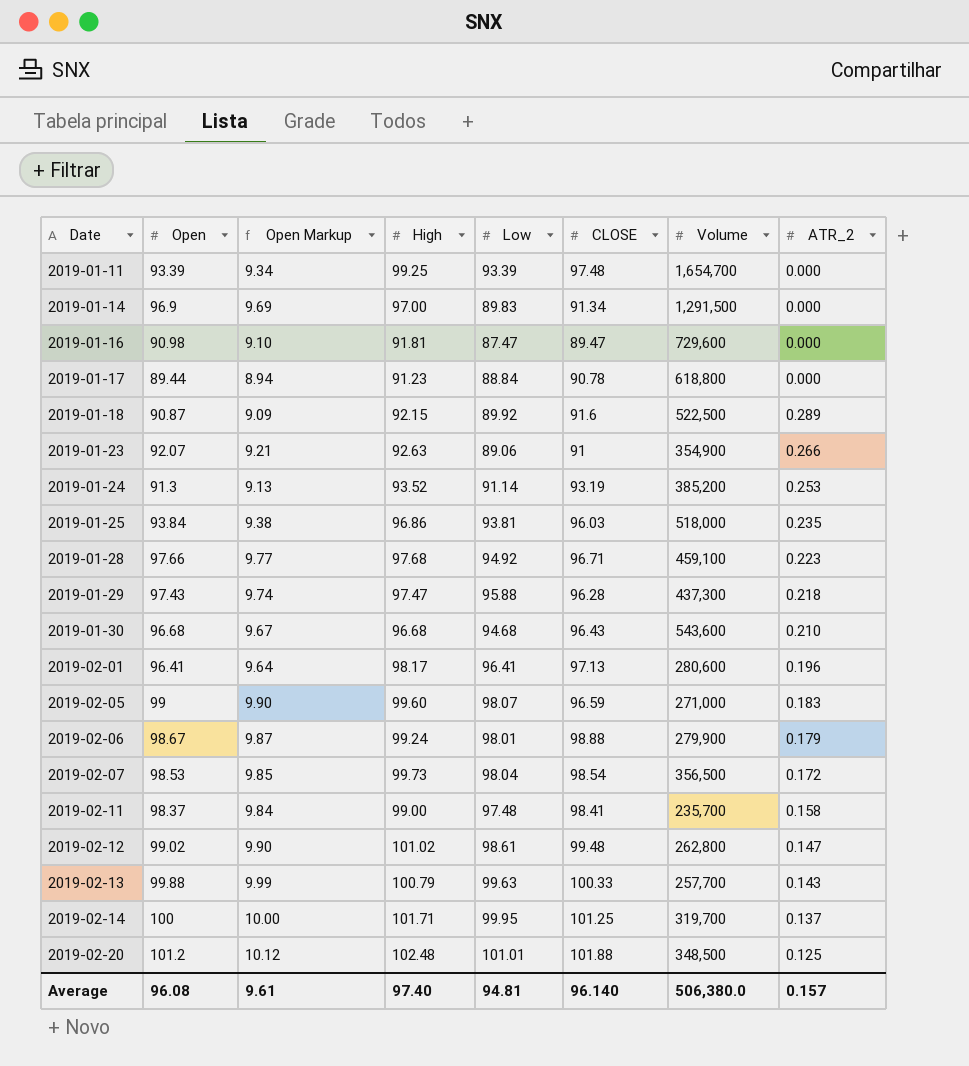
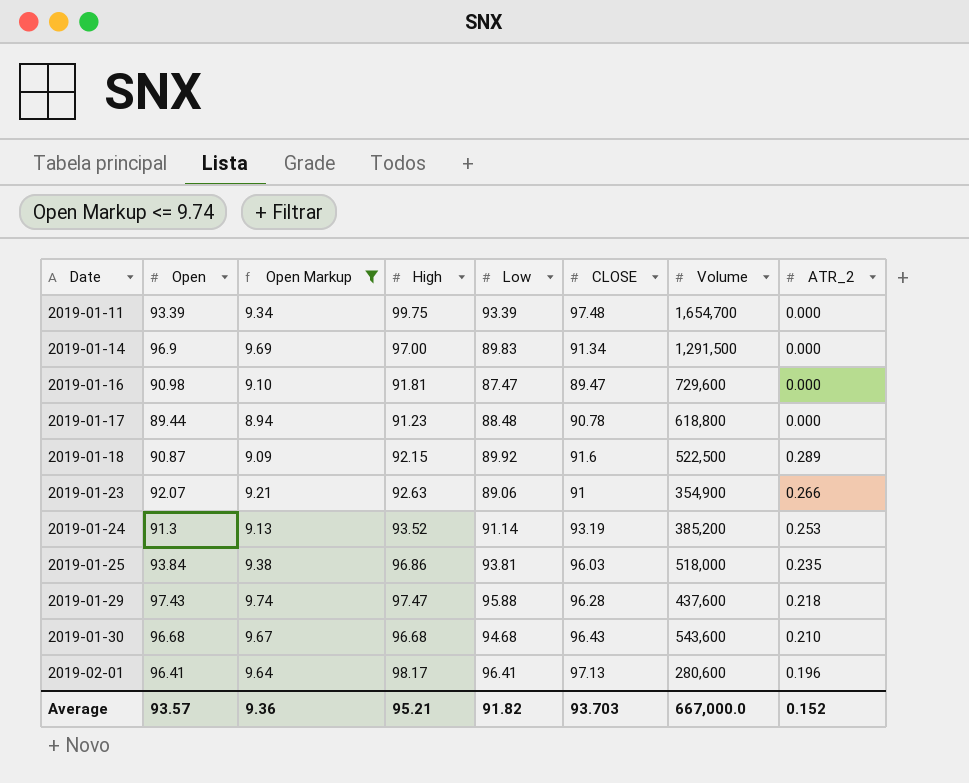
filter: none -> Open Markup <= 9.74
2019-01-11 | High: 99.25 -> 99.75
2019-01-17 | Low: 88.84 -> 88.48
2019-01-29 | Volume: 437,300 -> 437,600
Average | Open: 96.08 -> 93.57
Average | Open Markup: 9.61 -> 9.36
Average | High: 97.40 -> 95.21
Average | Low: 94.81 -> 91.82
Average | CLOSE: 96.140 -> 93.703
Average | Volume: 506,380.0 -> 667,000.0
Average | ATR_2: 0.157 -> 0.152

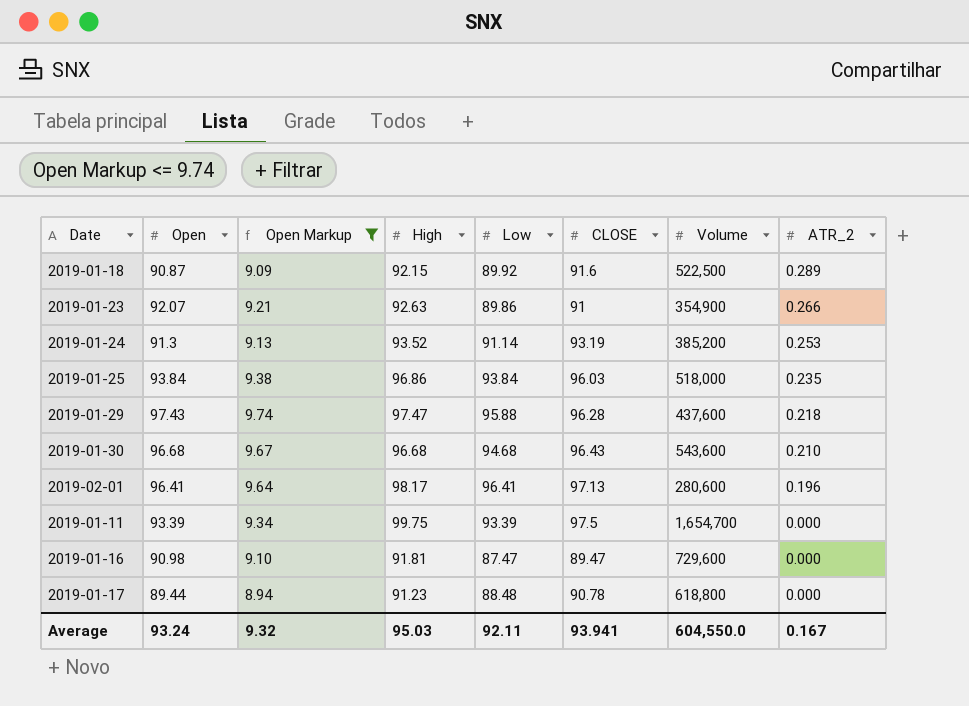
row order: Date ascending -> ATR_2 descending
row 2019-01-14: 96.9 | 9.69 | 97.00 | 89.83 | 91.34 | 1,291,500 | 0.000 -> none
2019-01-23 | Low: 89.06 -> 89.86
2019-01-25 | Low: 93.81 -> 93.84
2019-01-11 | CLOSE: 97.48 -> 97.5
Average | Open: 93.57 -> 93.24
Average | Open Markup: 9.36 -> 9.32
Average | High: 95.21 -> 95.03
Average | Low: 91.82 -> 92.11
Average | CLOSE: 93.703 -> 93.941
Average | Volume: 667,000.0 -> 604,550.0
Average | ATR_2: 0.152 -> 0.167

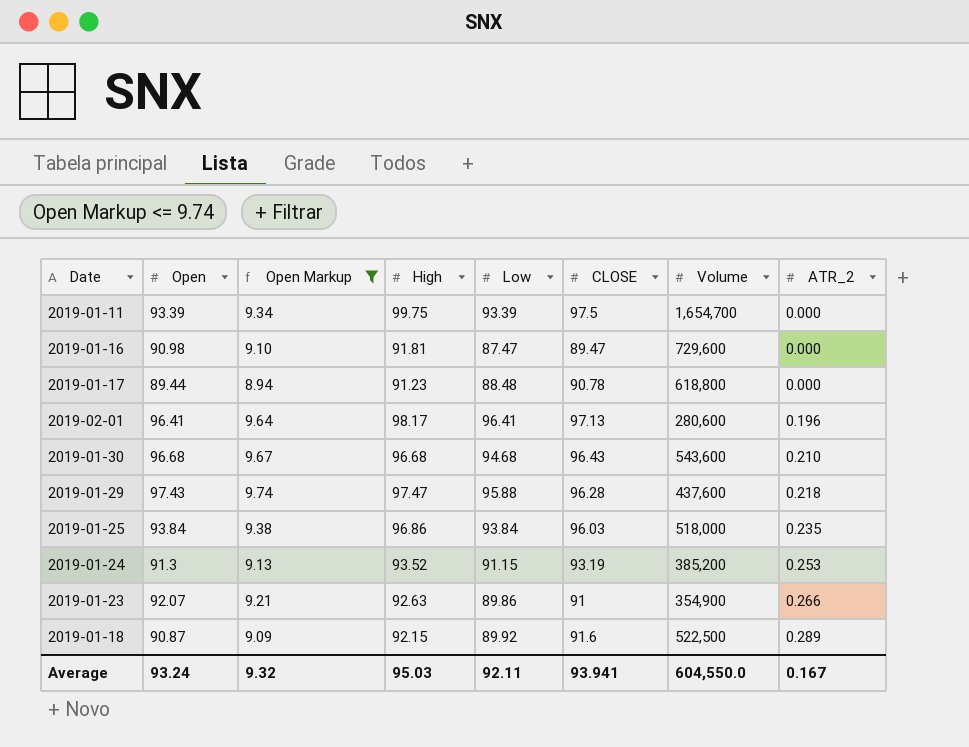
row order: ATR_2 descending -> ATR_2 ascending
2019-01-24 | Low: 91.14 -> 91.15

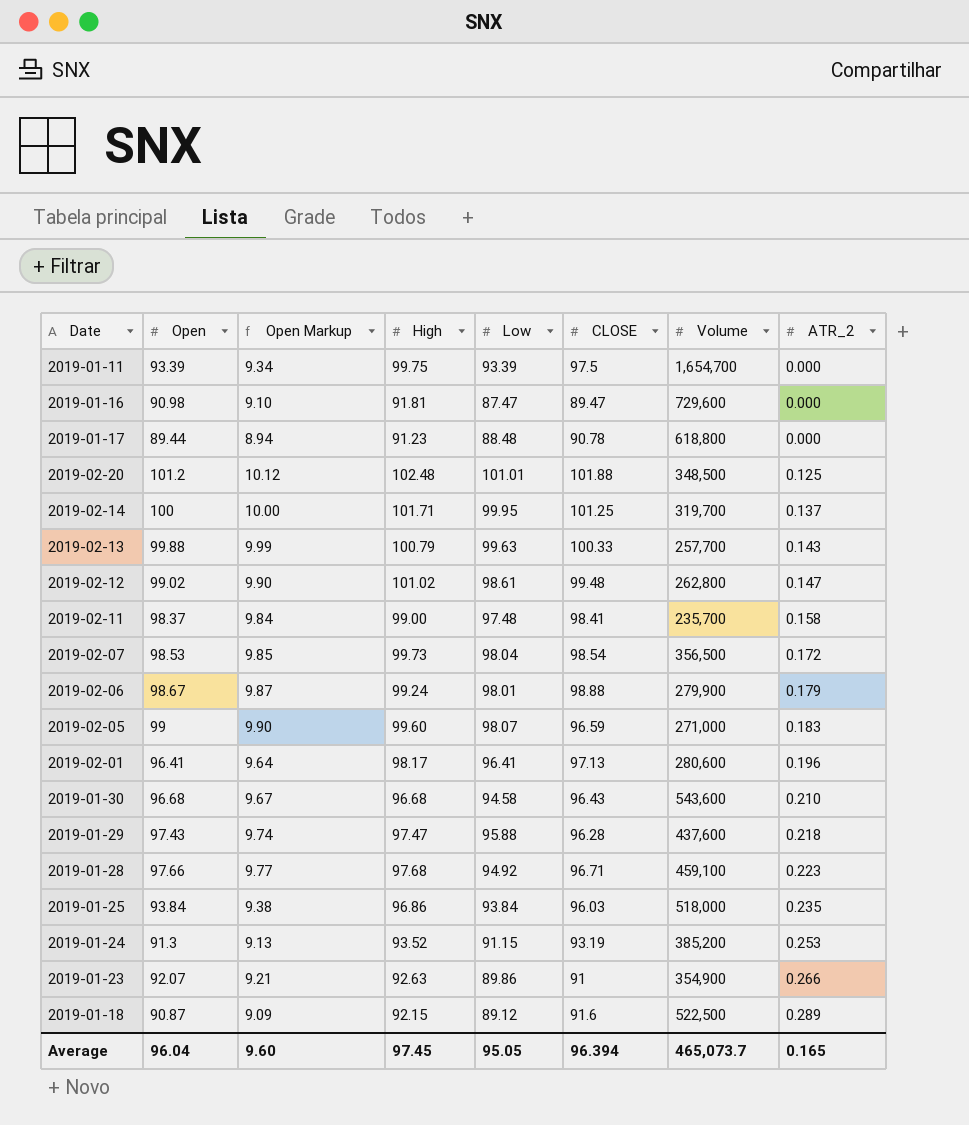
filter: Open Markup <= 9.74 -> none
2019-01-30 | Low: 94.68 -> 94.58
2019-01-18 | Low: 89.92 -> 89.12
Average | Open: 93.24 -> 96.04
Average | Open Markup: 9.32 -> 9.60
Average | High: 95.03 -> 97.45
Average | Low: 92.11 -> 95.05
Average | CLOSE: 93.941 -> 96.394
Average | Volume: 604,550.0 -> 465,073.7
Average | ATR_2: 0.167 -> 0.165

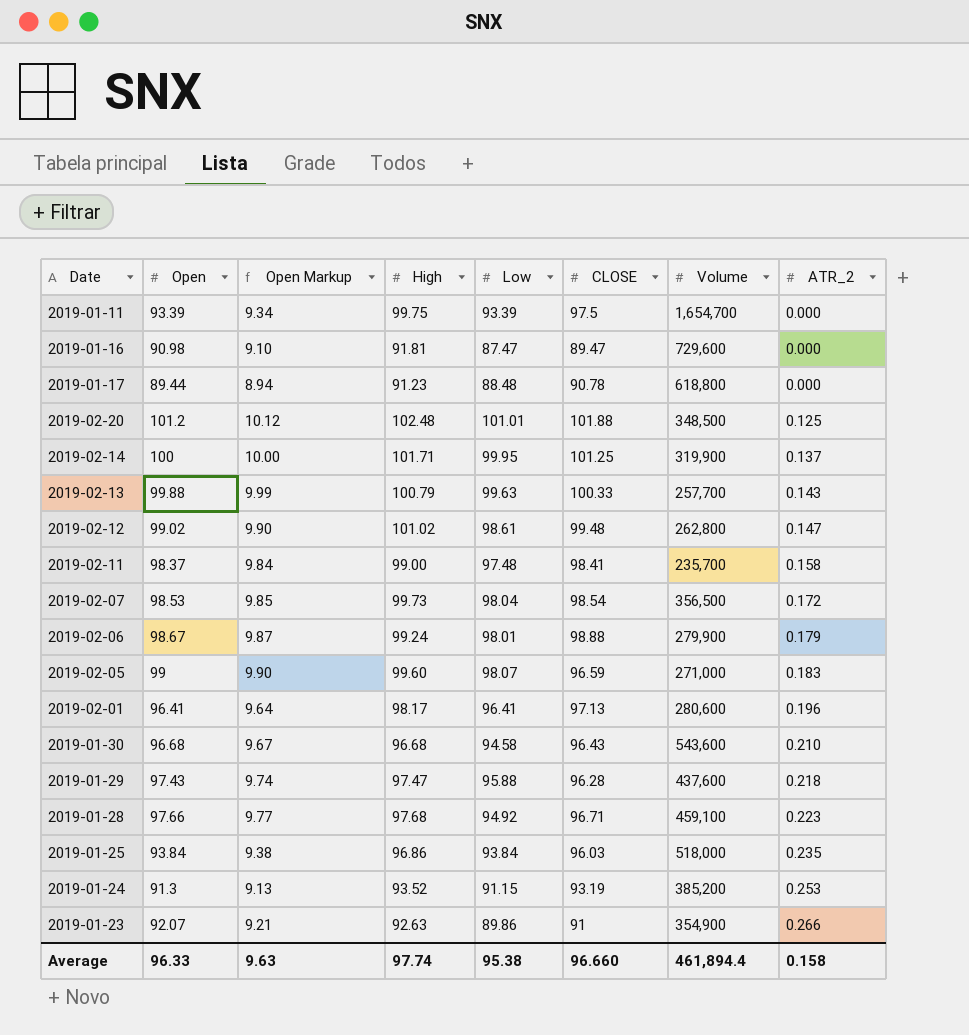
row 2019-01-18: 90.87 | 9.09 | 92.15 | 89.12 | 91.6 | 522,500 | 0.289 -> none
2019-02-14 | Volume: 319,700 -> 319,900
Average | Open: 96.04 -> 96.33
Average | Open Markup: 9.60 -> 9.63
Average | High: 97.45 -> 97.74
Average | Low: 95.05 -> 95.38
Average | CLOSE: 96.394 -> 96.660
Average | Volume: 465,073.7 -> 461,894.4
Average | ATR_2: 0.165 -> 0.158

